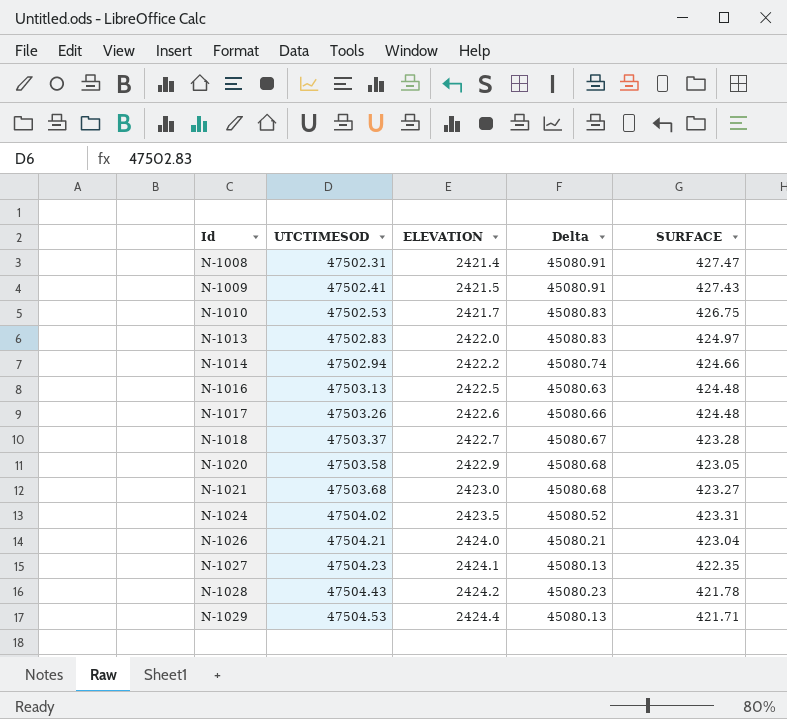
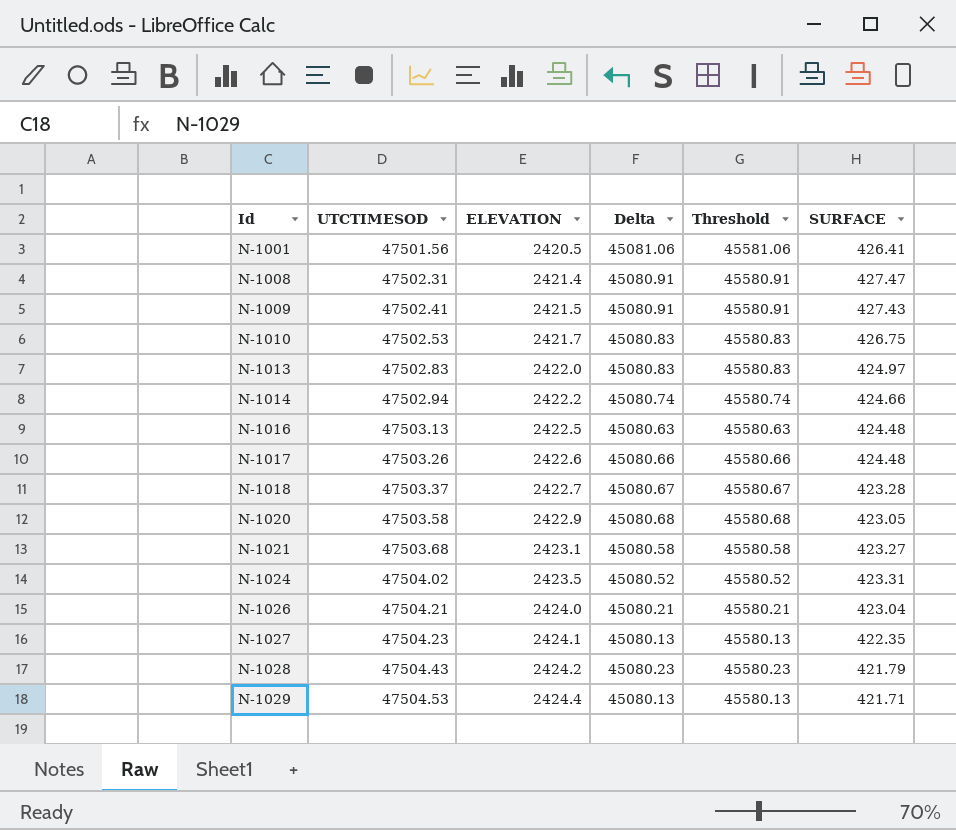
column Threshold | formula: none -> [Delta] + 500
row N-1001: none -> 47501.56 | 2420.5 | 45081.06 | 45581.06 | 426.41
N-1021 | ELEVATION: 2423.0 -> 2423.1
N-1021 | Delta: 45080.68 -> 45080.58
N-1028 | SURFACE: 421.78 -> 421.79

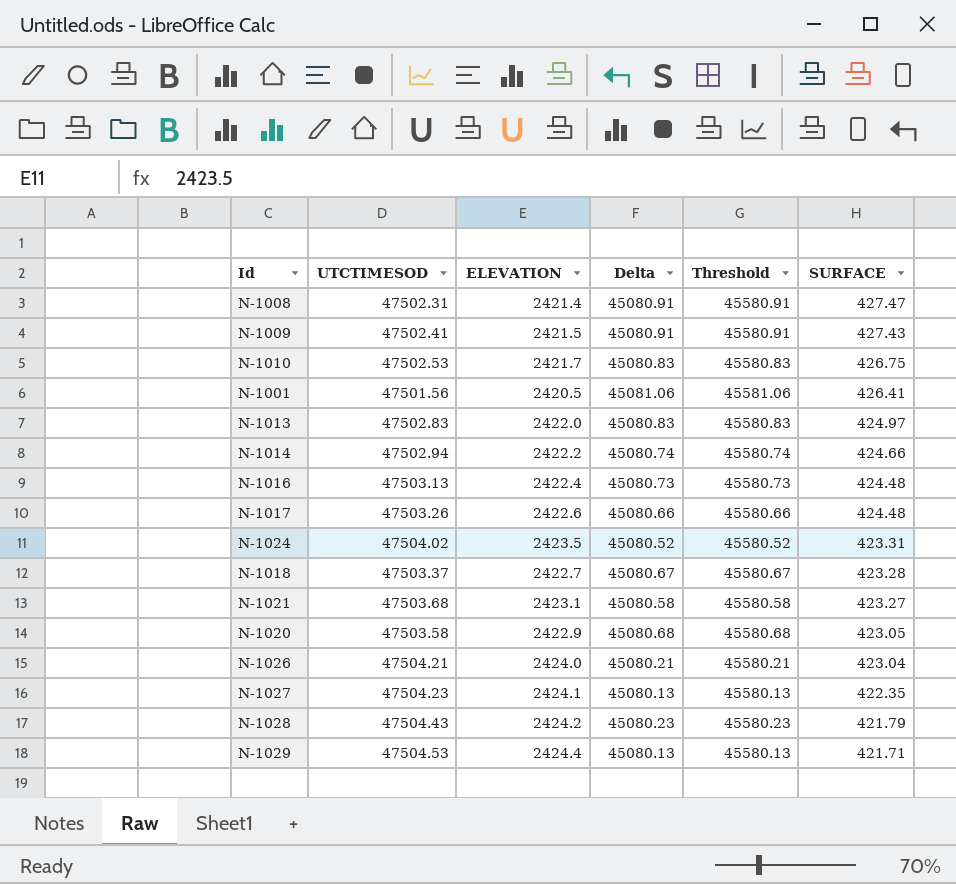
row order: Id ascending -> SURFACE descending
N-1016 | ELEVATION: 2422.5 -> 2422.4
N-1016 | Delta: 45080.63 -> 45080.73
N-1016 | Threshold: 45580.63 -> 45580.73

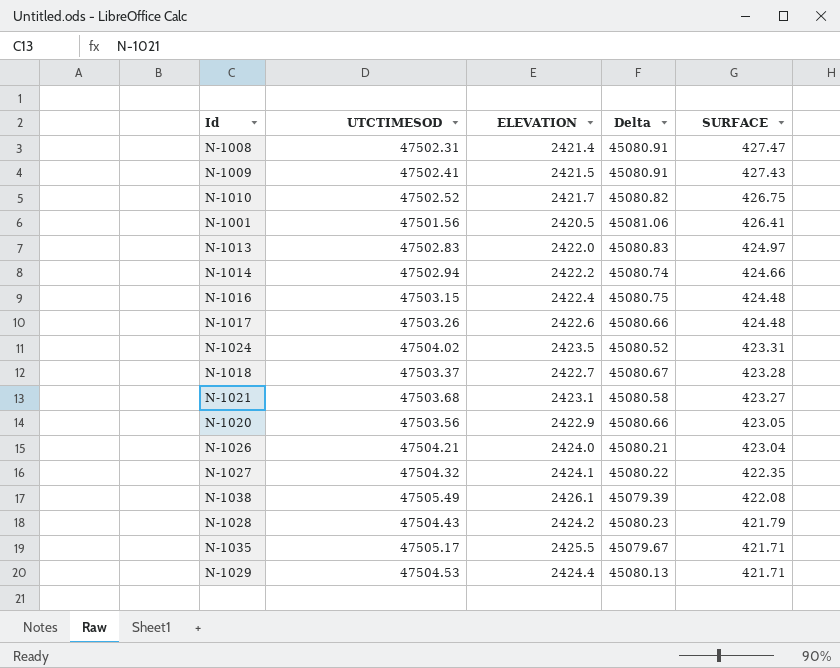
column Threshold | formula: [Delta] + 500 -> none
N-1010 | UTCTIMESOD: 47502.53 -> 47502.52
N-1010 | Delta: 45080.83 -> 45080.82
N-1016 | UTCTIMESOD: 47503.13 -> 47503.15
N-1016 | Delta: 45080.73 -> 45080.75
N-1020 | UTCTIMESOD: 47503.58 -> 47503.56
N-1020 | Delta: 45080.68 -> 45080.66
N-1027 | UTCTIMESOD: 47504.23 -> 47504.32
N-1027 | Delta: 45080.13 -> 45080.22
row N-1038: none -> 47505.49 | 2426.1 | 45079.39 | 422.08
row N-1035: none -> 47505.17 | 2425.5 | 45079.67 | 421.71

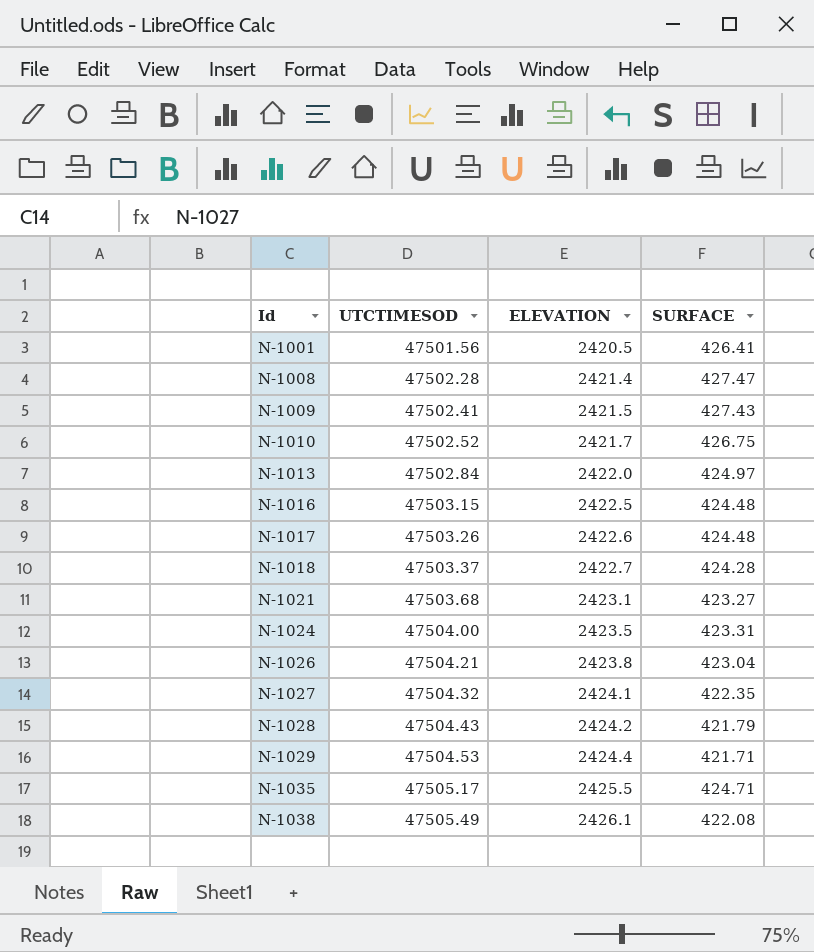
row order: SURFACE descending -> Id ascending
column Delta | formula: [UTCTIMESOD] - [ELEVATION] -> none
row N-1014: 47502.94 | 2422.2 | 45080.74 | 424.66 -> none
row N-1020: 47503.56 | 2422.9 | 45080.66 | 423.05 -> none
N-1008 | UTCTIMESOD: 47502.31 -> 47502.28
N-1013 | UTCTIMESOD: 47502.83 -> 47502.84
N-1016 | ELEVATION: 2422.4 -> 2422.5
N-1018 | SURFACE: 423.28 -> 424.28
N-1024 | UTCTIMESOD: 47504.02 -> 47504.00
N-1026 | ELEVATION: 2424.0 -> 2423.8
N-1035 | SURFACE: 421.71 -> 424.71

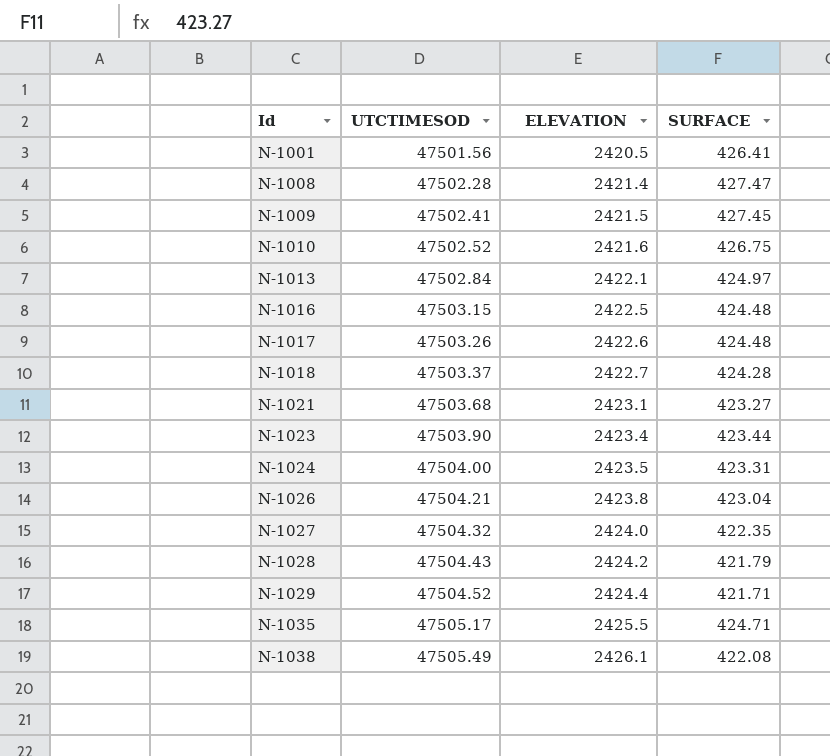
N-1009 | SURFACE: 427.43 -> 427.45
N-1010 | ELEVATION: 2421.7 -> 2421.6
N-1013 | ELEVATION: 2422.0 -> 2422.1
row N-1023: none -> 47503.90 | 2423.4 | 423.44
N-1027 | ELEVATION: 2424.1 -> 2424.0
N-1029 | UTCTIMESOD: 47504.53 -> 47504.52

